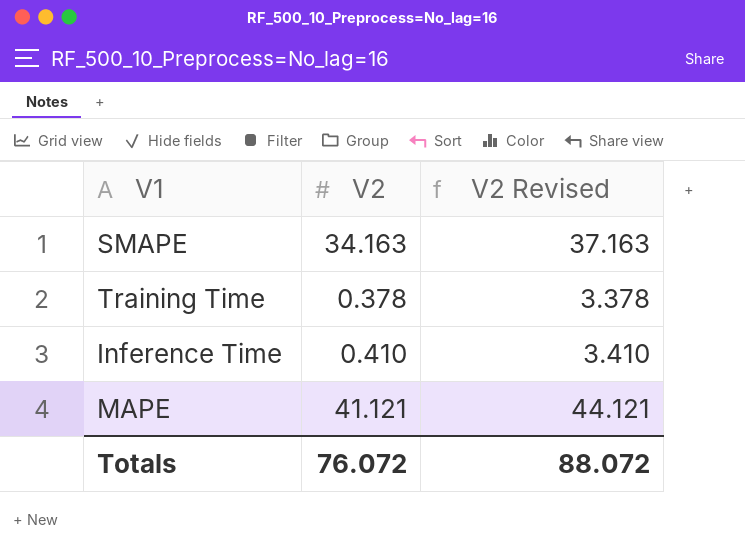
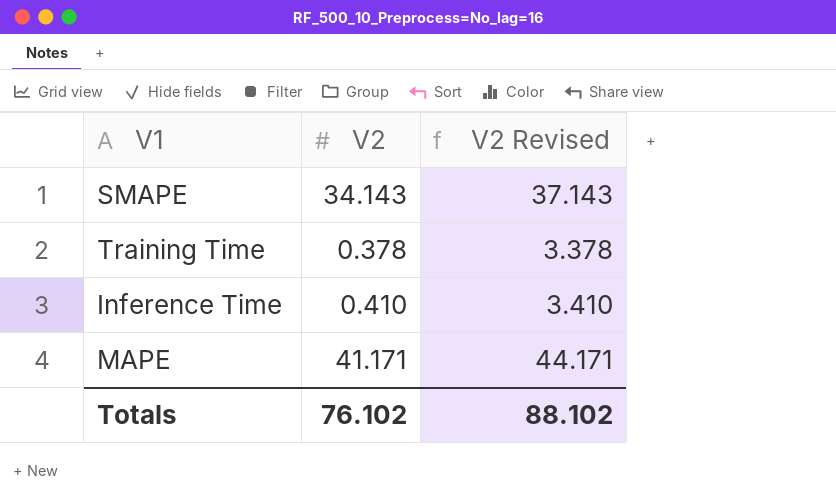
SMAPE | V2: 34.163 -> 34.143
SMAPE | V2 Revised: 37.163 -> 37.143
MAPE | V2: 41.121 -> 41.171
MAPE | V2 Revised: 44.121 -> 44.171
Totals | V2: 76.072 -> 76.102
Totals | V2 Revised: 88.072 -> 88.102

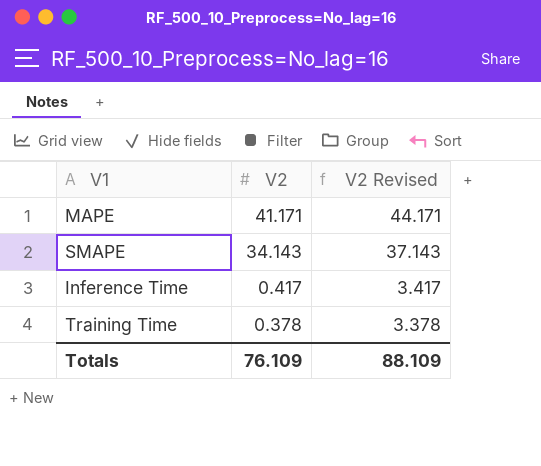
row order: none -> V2 descending
Inference Time | V2: 0.410 -> 0.417
Inference Time | V2 Revised: 3.410 -> 3.417
Totals | V2: 76.102 -> 76.109
Totals | V2 Revised: 88.102 -> 88.109

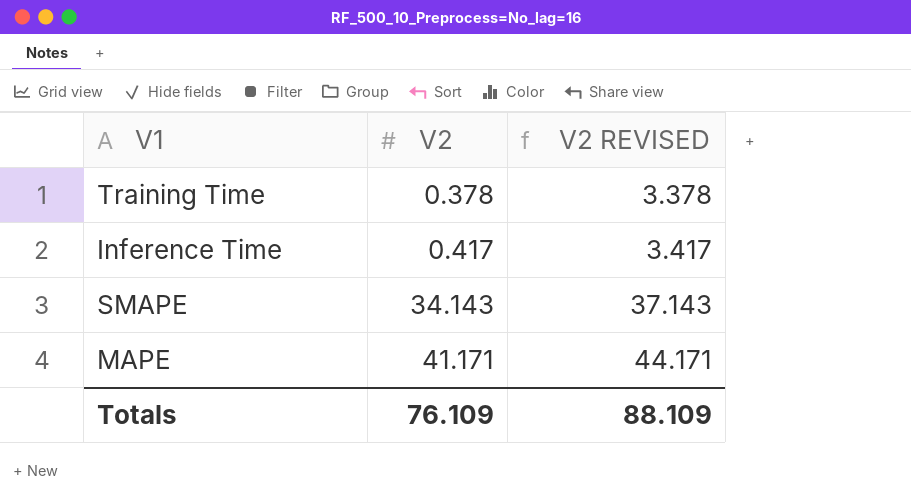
row order: V2 descending -> V2 ascending
column name: V2 Revised -> V2 REVISED

